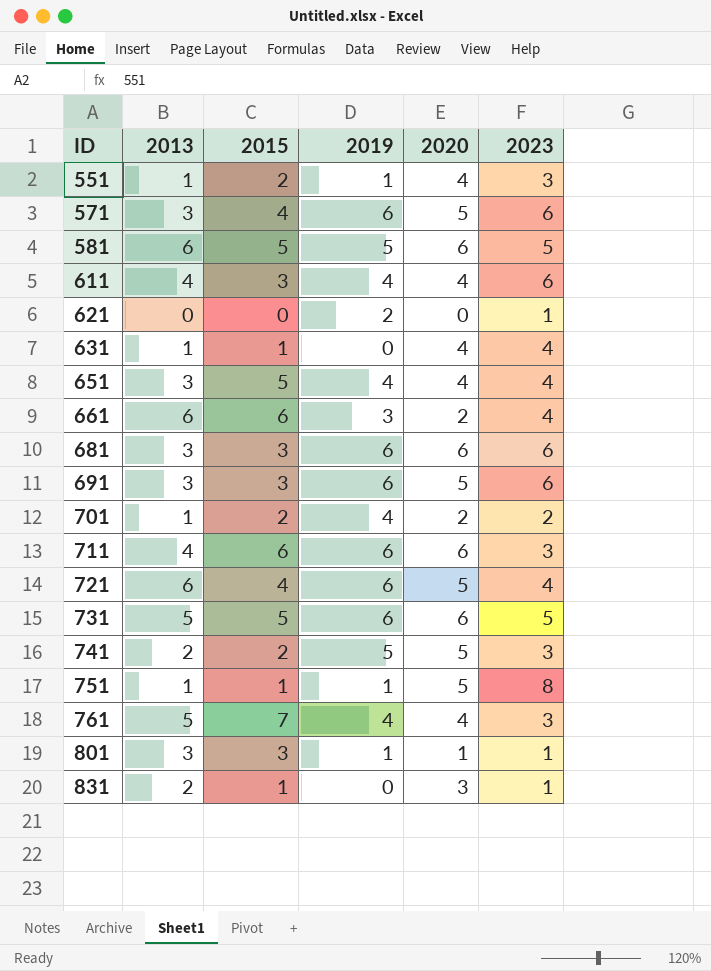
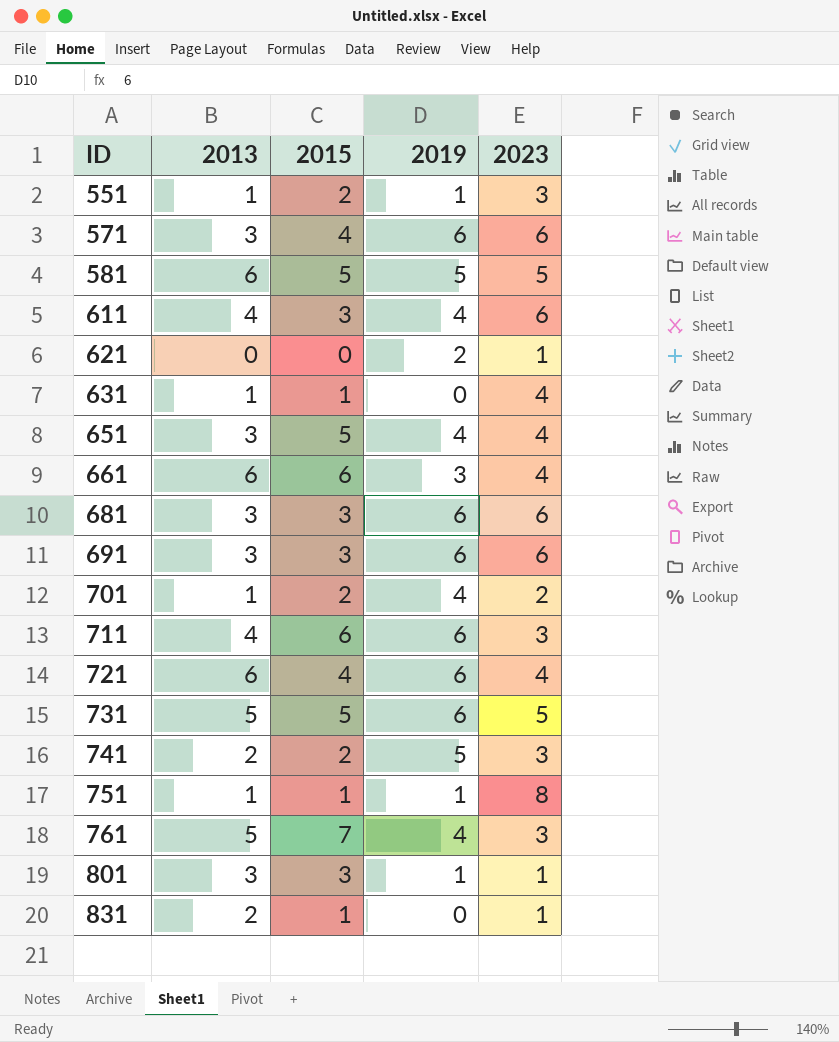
column 2020 | position: 5 -> none

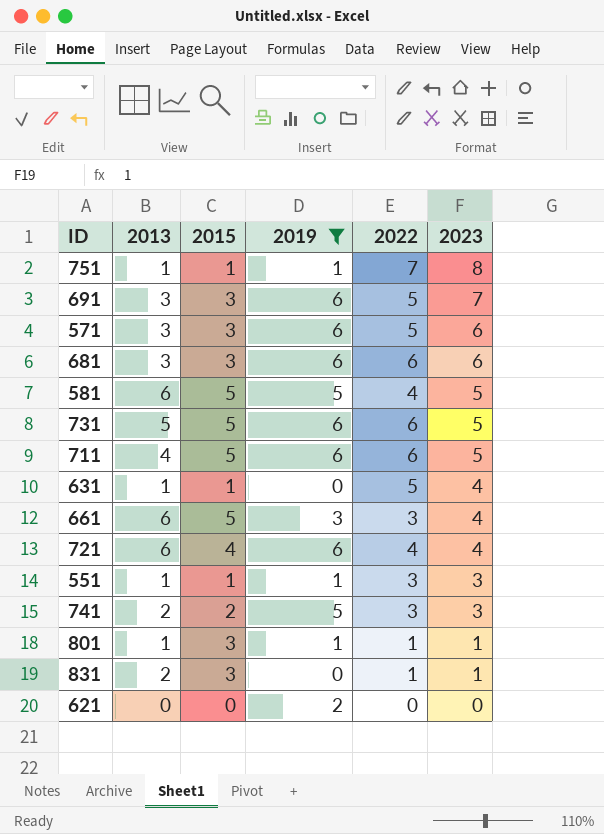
filter: none -> 2019 != 4
row order: ID ascending -> 2023 descending
column 2022 | position: none -> 5
691 | 2023: 6 -> 7
571 | 2015: 4 -> 3
711 | 2015: 6 -> 5
711 | 2023: 3 -> 5
661 | 2015: 6 -> 5
551 | 2015: 2 -> 1
801 | 2013: 3 -> 1
831 | 2015: 1 -> 3
621 | 2023: 1 -> 0

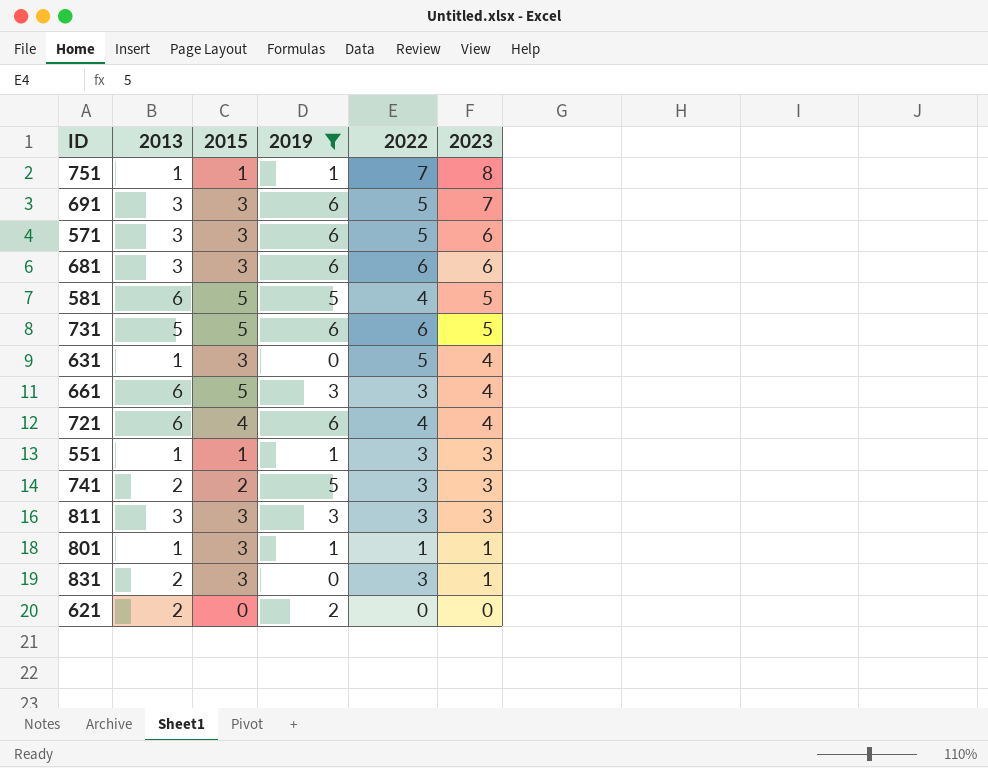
row 711: 4 | 5 | 6 | 6 | 5 -> none
631 | 2015: 1 -> 3
row 811: none -> 3 | 3 | 3 | 3 | 3
831 | 2022: 1 -> 3
621 | 2013: 0 -> 2

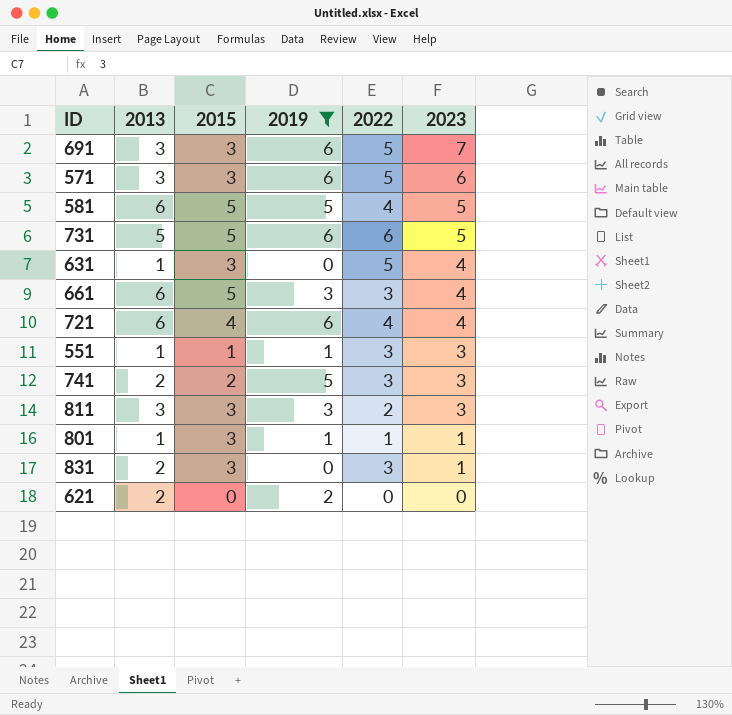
row 751: 1 | 1 | 1 | 7 | 8 -> none
row 681: 3 | 3 | 6 | 6 | 6 -> none
811 | 2022: 3 -> 2

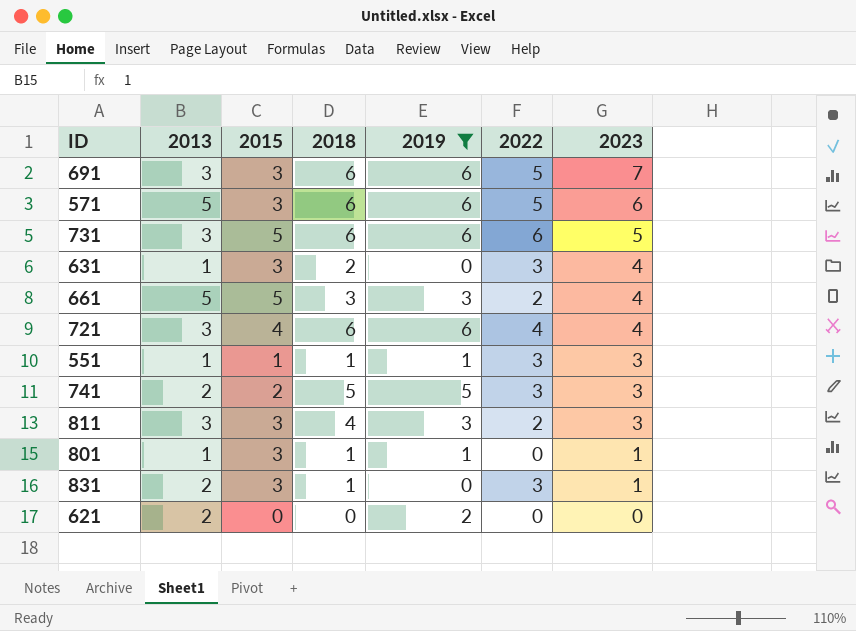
column 2018 | position: none -> 4
row 581: 6 | 5 | 5 | 4 | 5 -> none
571 | 2013: 3 -> 5
731 | 2013: 5 -> 3
631 | 2022: 5 -> 3
661 | 2013: 6 -> 5
661 | 2022: 3 -> 2
721 | 2013: 6 -> 3
801 | 2022: 1 -> 0

